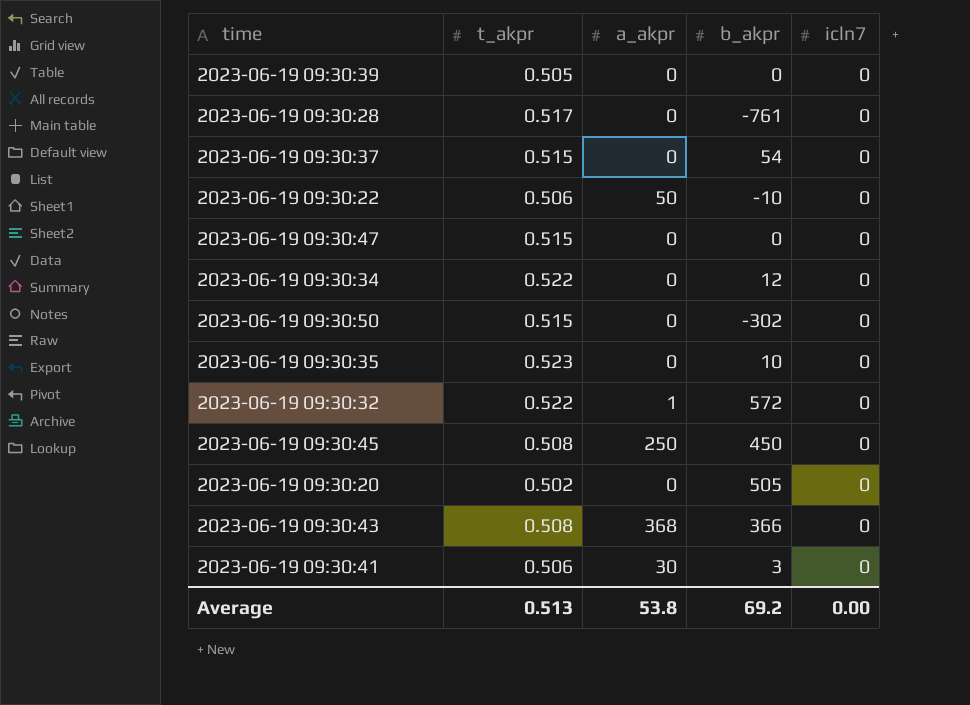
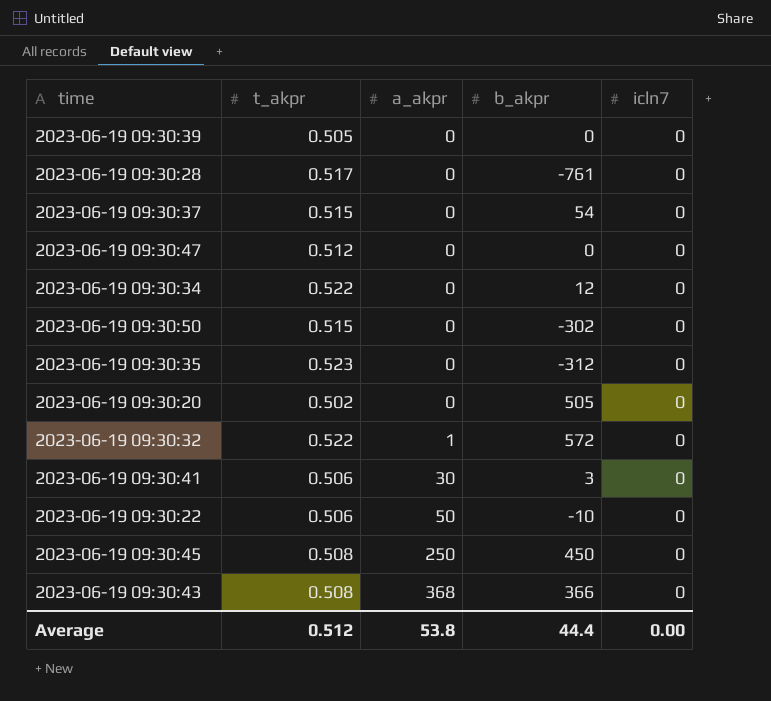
row order: none -> a_akpr ascending
2023-06-19 09:30:47 | t_akpr: 0.515 -> 0.512
2023-06-19 09:30:35 | b_akpr: 10 -> -312
Average | t_akpr: 0.513 -> 0.512
Average | b_akpr: 69.2 -> 44.4

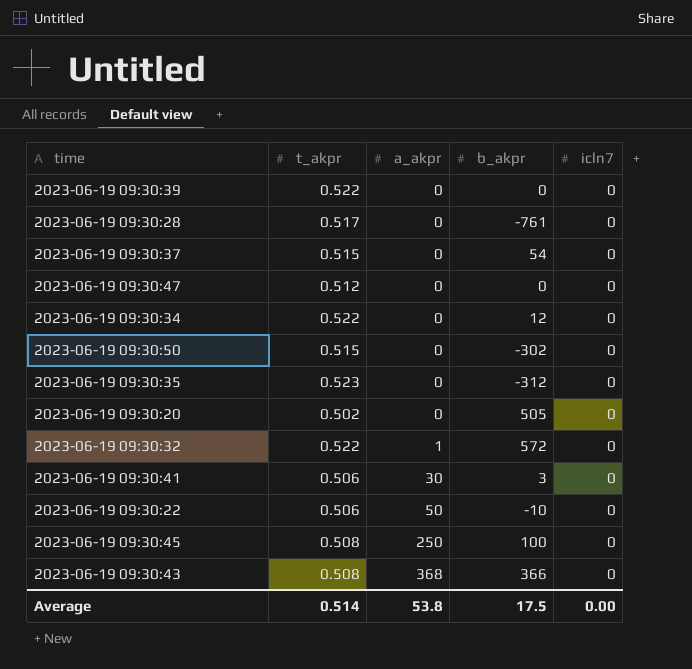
2023-06-19 09:30:39 | t_akpr: 0.505 -> 0.522
2023-06-19 09:30:45 | b_akpr: 450 -> 100
Average | t_akpr: 0.512 -> 0.514
Average | b_akpr: 44.4 -> 17.5

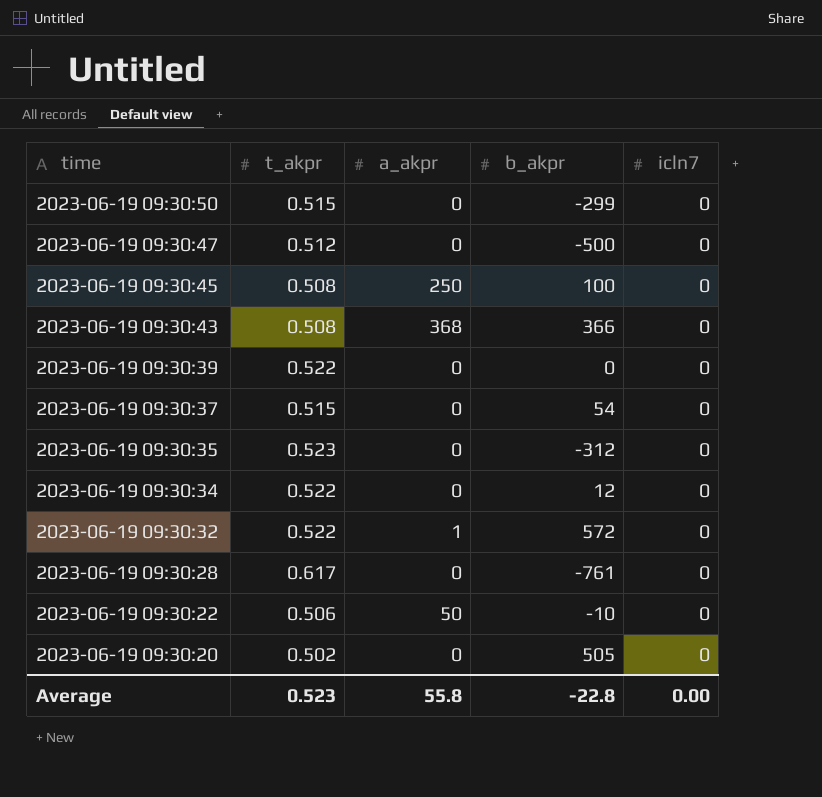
row order: a_akpr ascending -> time descending
row 2023-06-19 09:30:41: 0.506 | 30 | 3 | 0 -> none
2023-06-19 09:30:50 | b_akpr: -302 -> -299
2023-06-19 09:30:47 | b_akpr: 0 -> -500
2023-06-19 09:30:28 | t_akpr: 0.517 -> 0.617
Average | t_akpr: 0.514 -> 0.523
Average | a_akpr: 53.8 -> 55.8
Average | b_akpr: 17.5 -> -22.8

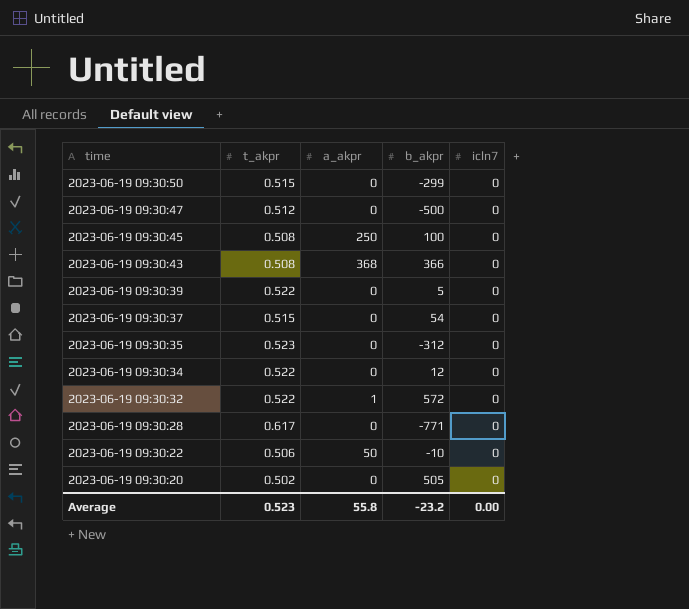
2023-06-19 09:30:39 | b_akpr: 0 -> 5
2023-06-19 09:30:28 | b_akpr: -761 -> -771
Average | b_akpr: -22.8 -> -23.2

